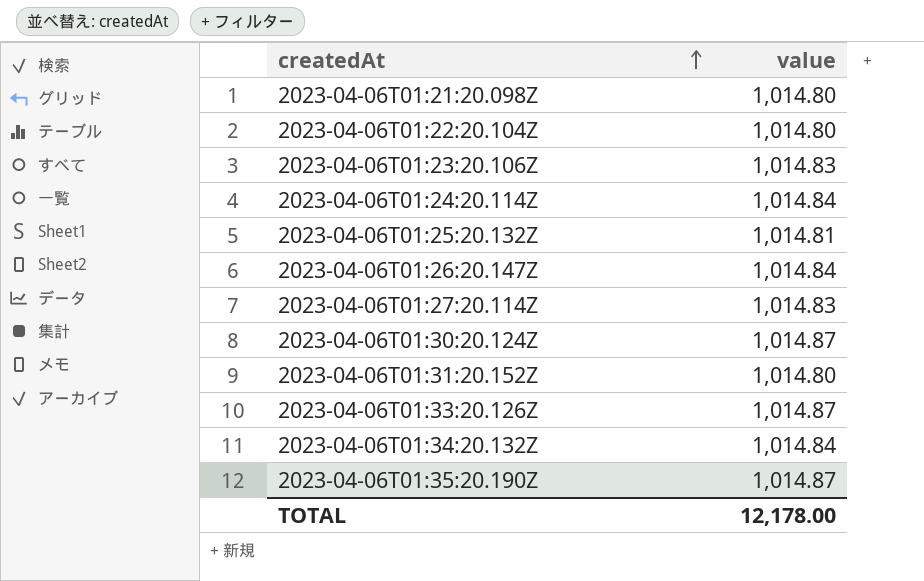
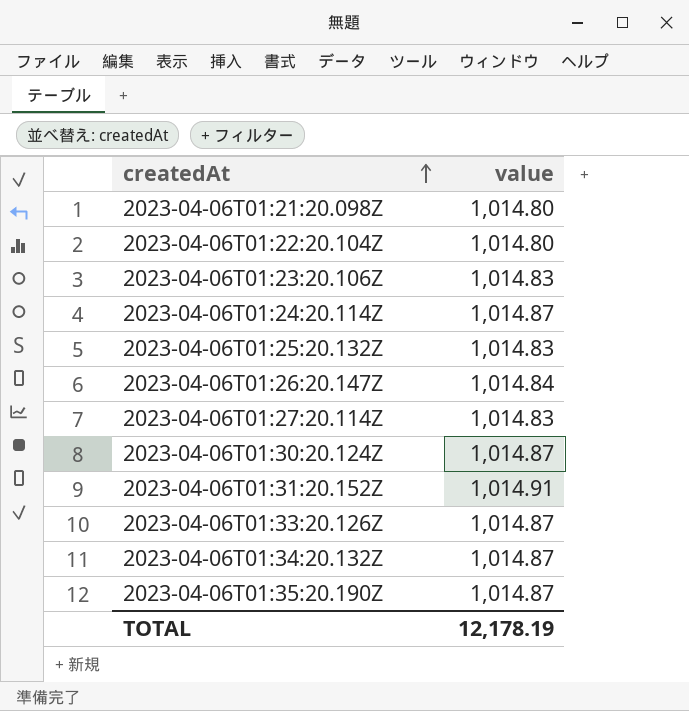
2023-04-06T01:24:20.114Z | value: 1,014.84 -> 1,014.87
2023-04-06T01:25:20.132Z | value: 1,014.81 -> 1,014.83
2023-04-06T01:31:20.152Z | value: 1,014.80 -> 1,014.91
2023-04-06T01:34:20.132Z | value: 1,014.84 -> 1,014.87
TOTAL | value: 12,178.00 -> 12,178.19

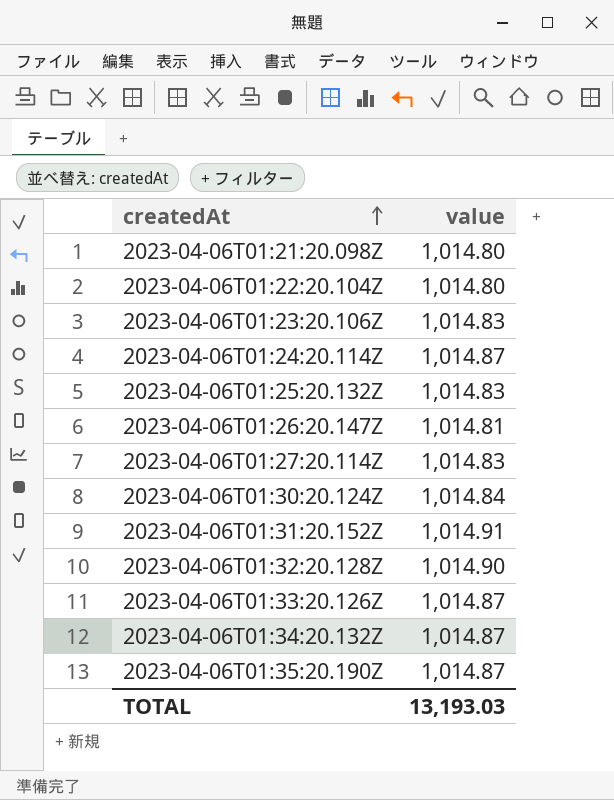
2023-04-06T01:26:20.147Z | value: 1,014.84 -> 1,014.81
2023-04-06T01:30:20.124Z | value: 1,014.87 -> 1,014.84
row 2023-04-06T01:32:20.128Z: none -> 1,014.90
TOTAL | value: 12,178.19 -> 13,193.03

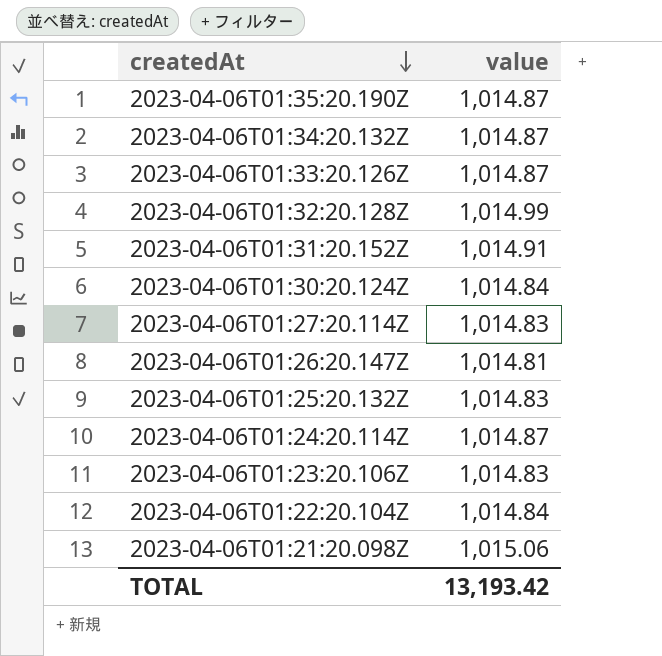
row order: createdAt ascending -> createdAt descending
2023-04-06T01:32:20.128Z | value: 1,014.90 -> 1,014.99
2023-04-06T01:22:20.104Z | value: 1,014.80 -> 1,014.84
2023-04-06T01:21:20.098Z | value: 1,014.80 -> 1,015.06
TOTAL | value: 13,193.03 -> 13,193.42

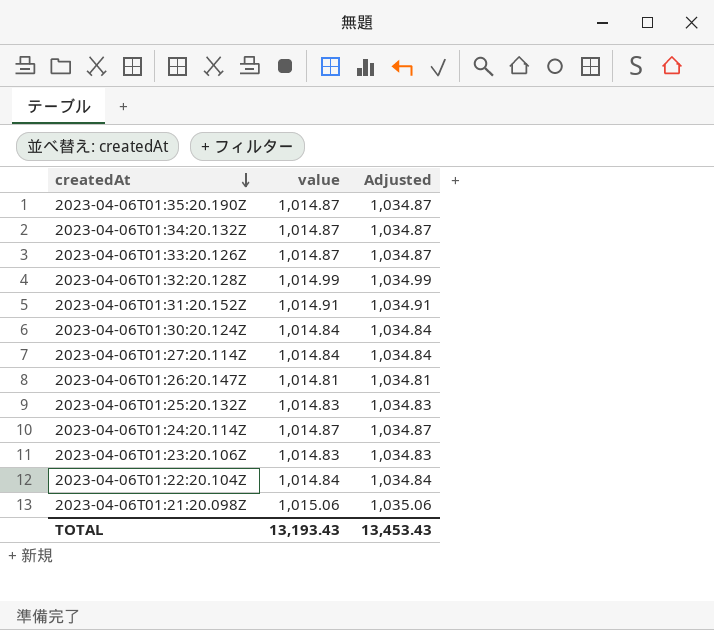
column Adjusted | formula: none -> [value] + 20
2023-04-06T01:27:20.114Z | value: 1,014.83 -> 1,014.84
TOTAL | value: 13,193.42 -> 13,193.43

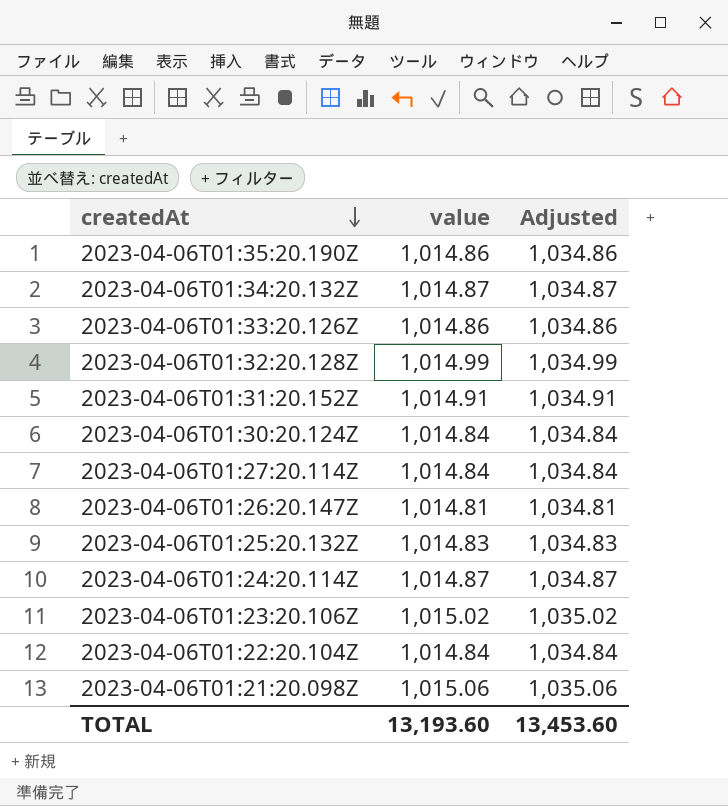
2023-04-06T01:35:20.190Z | value: 1,014.87 -> 1,014.86
2023-04-06T01:35:20.190Z | Adjusted: 1,034.87 -> 1,034.86
2023-04-06T01:33:20.126Z | value: 1,014.87 -> 1,014.86
2023-04-06T01:33:20.126Z | Adjusted: 1,034.87 -> 1,034.86
2023-04-06T01:23:20.106Z | value: 1,014.83 -> 1,015.02
2023-04-06T01:23:20.106Z | Adjusted: 1,034.83 -> 1,035.02
TOTAL | value: 13,193.43 -> 13,193.60
TOTAL | Adjusted: 13,453.43 -> 13,453.60

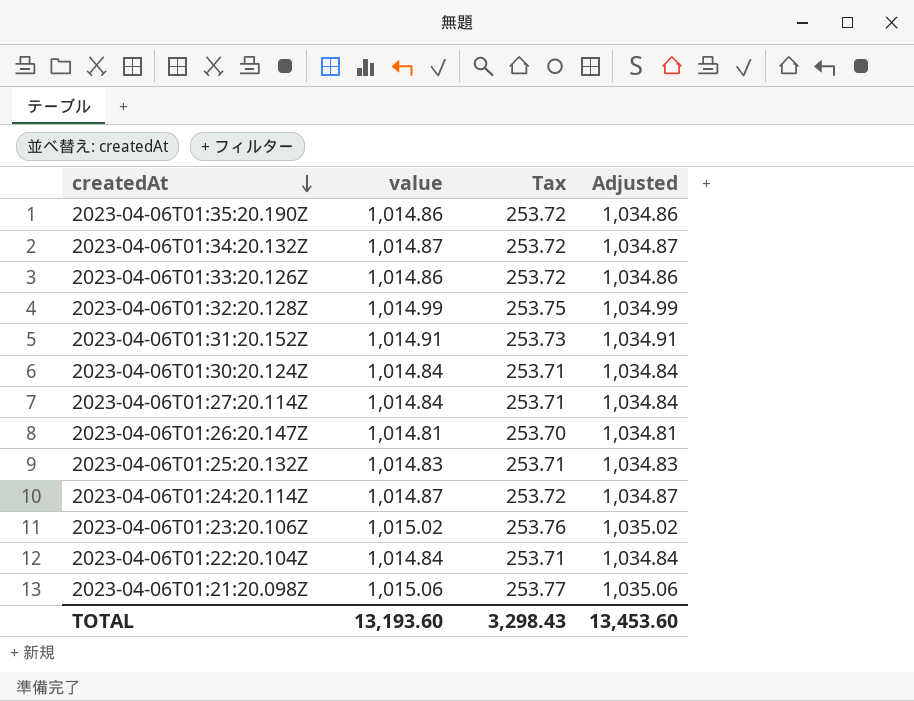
column Tax | formula: none -> [value] * 0.25

